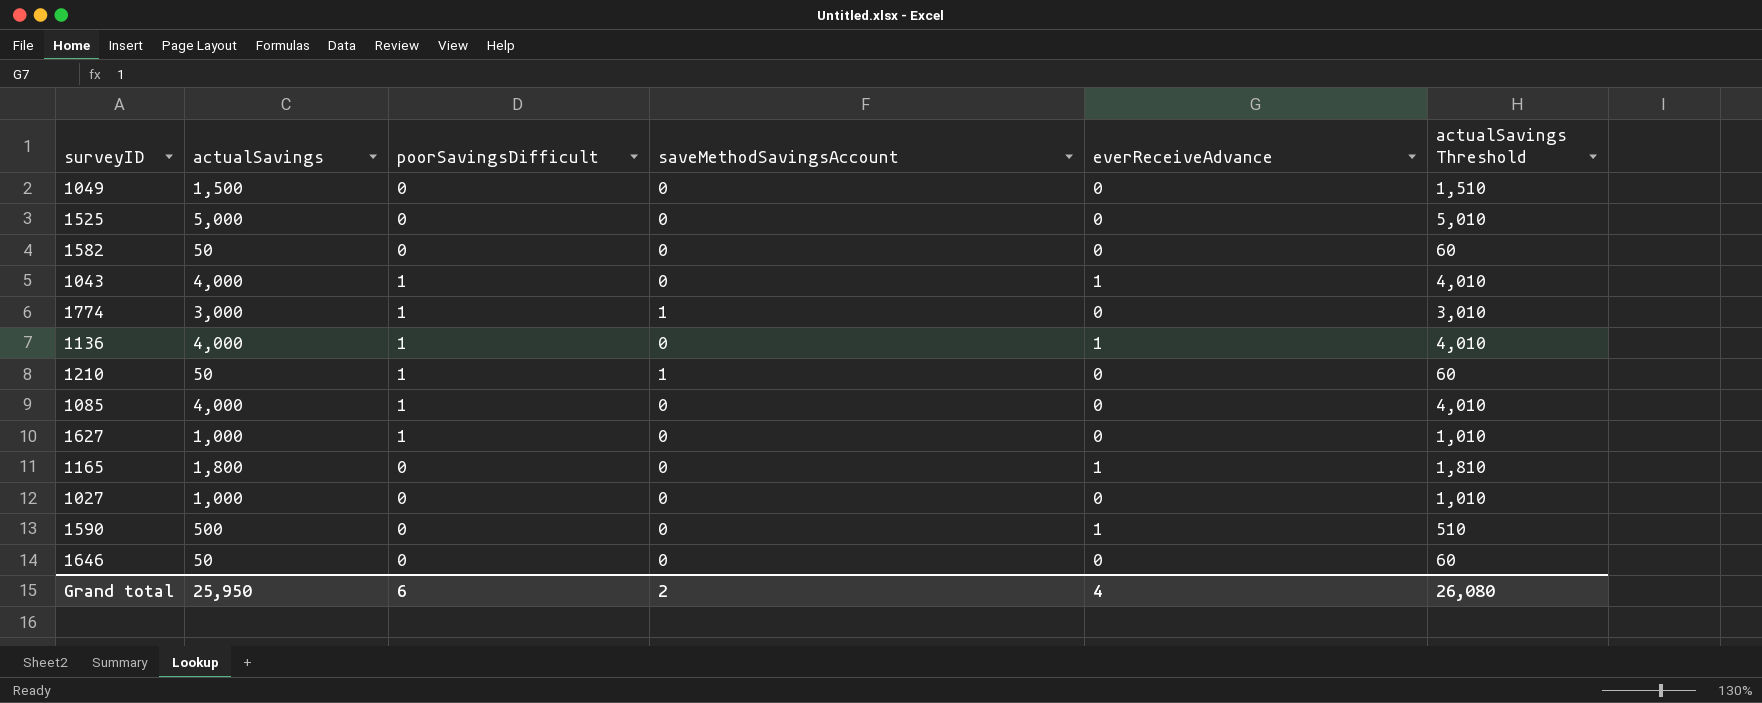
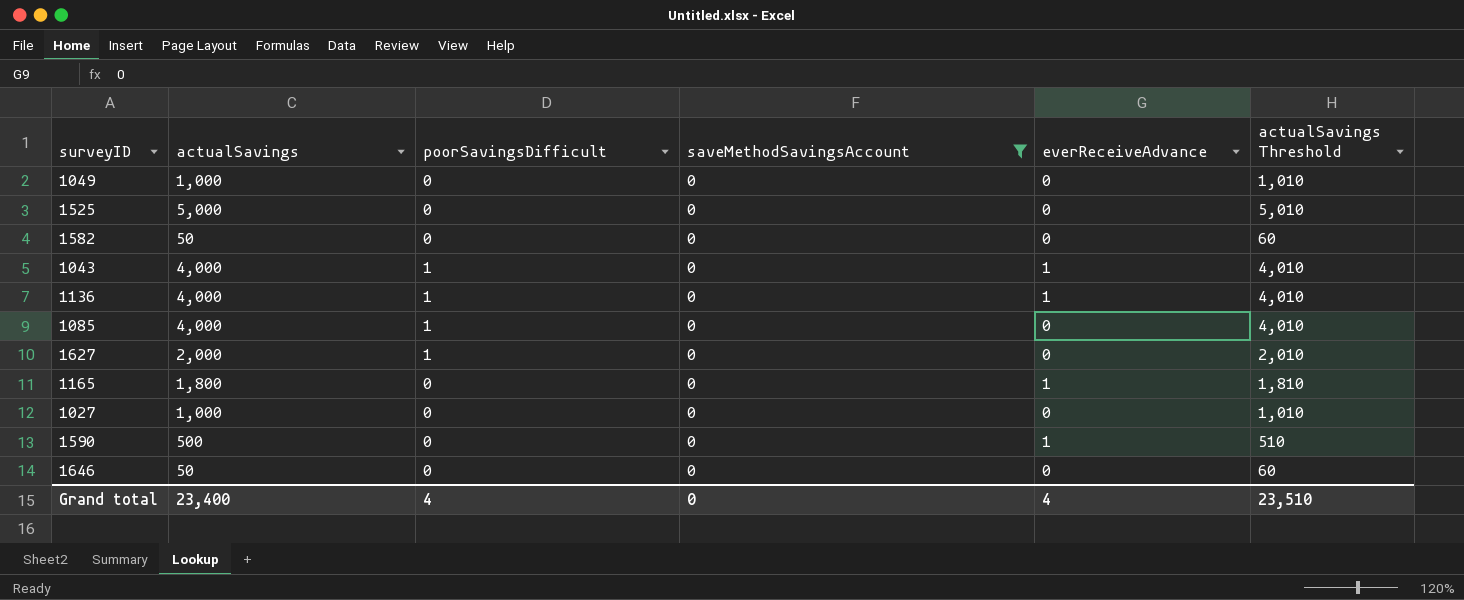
filter: none -> saveMethodSavingsAccount = 0
1049 | actualSavings: 1,500 -> 1,000
1049 | actualSavings Threshold: 1,510 -> 1,010
1627 | actualSavings: 1,000 -> 2,000
1627 | actualSavings Threshold: 1,010 -> 2,010
Grand total | actualSavings: 25,950 -> 23,400
Grand total | poorSavingsDifficult: 6 -> 4
Grand total | saveMethodSavingsAccount: 2 -> 0
Grand total | actualSavings Threshold: 26,080 -> 23,510

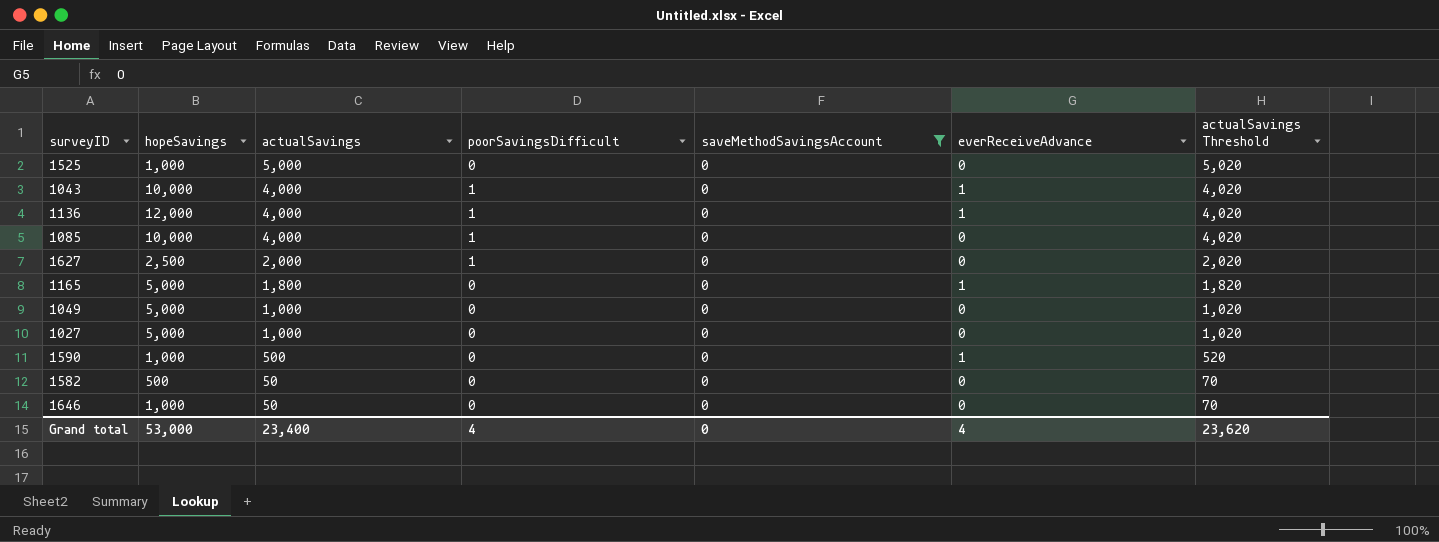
row order: none -> actualSavings descending
column hopeSavings | position: none -> 2
column actualSavings Threshold | formula: [actualSavings] + 10 -> [actualSavings] + 20
Grand total | actualSavings Threshold: 23,510 -> 23,620

